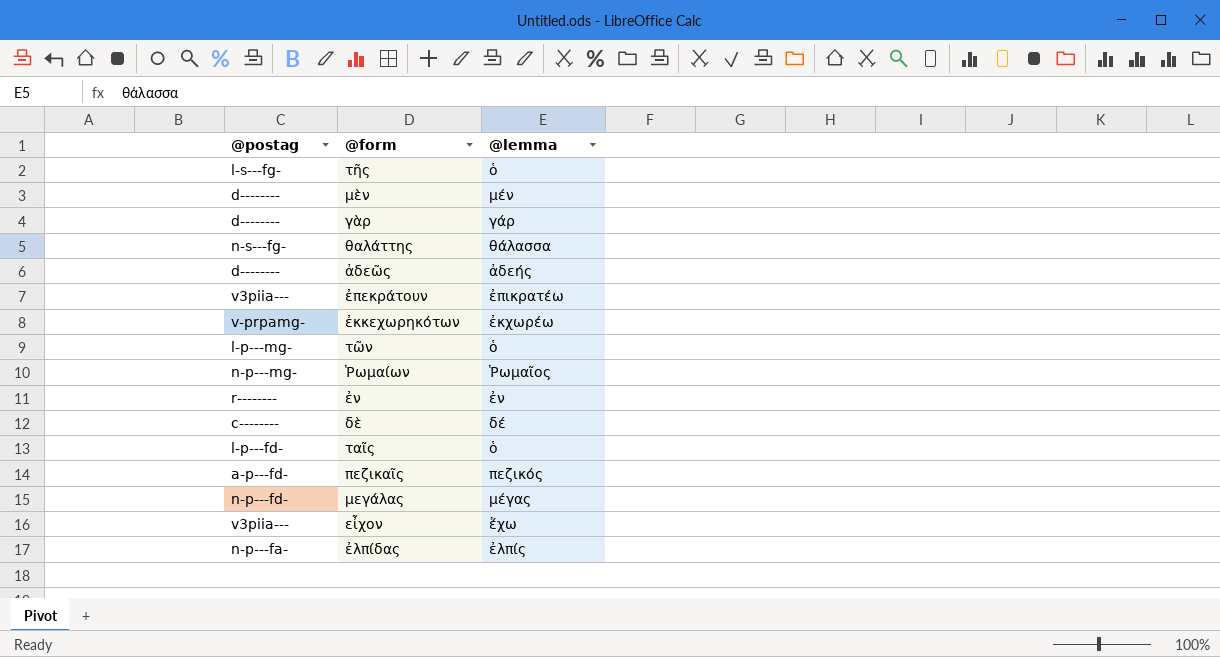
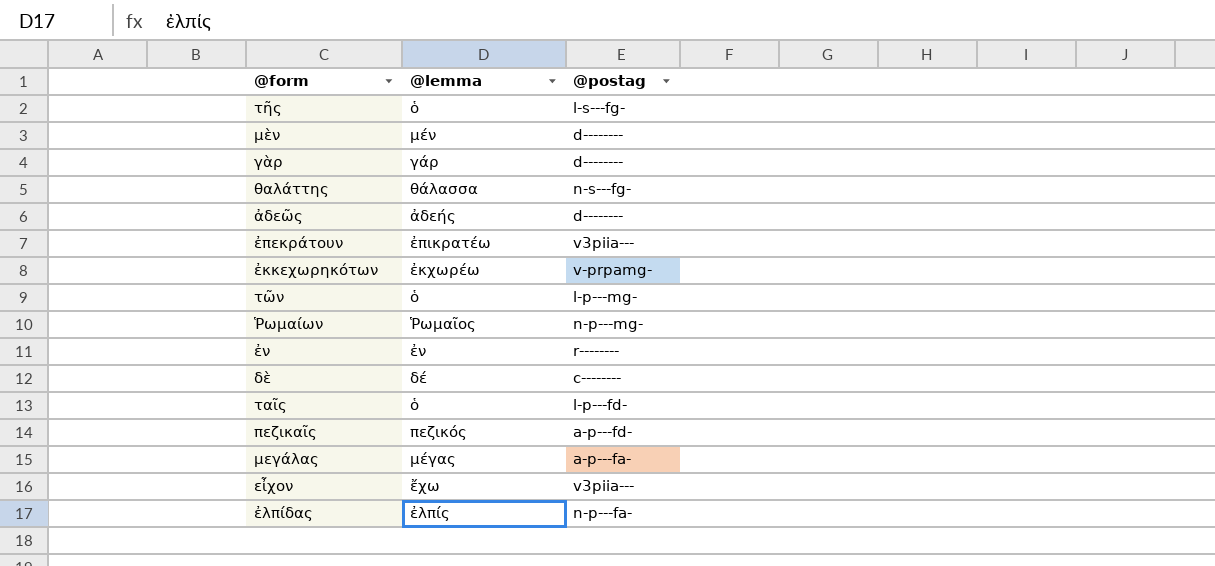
column @postag | position: 1 -> 3
μεγάλας | @postag: n-p---fd- -> a-p---fa-

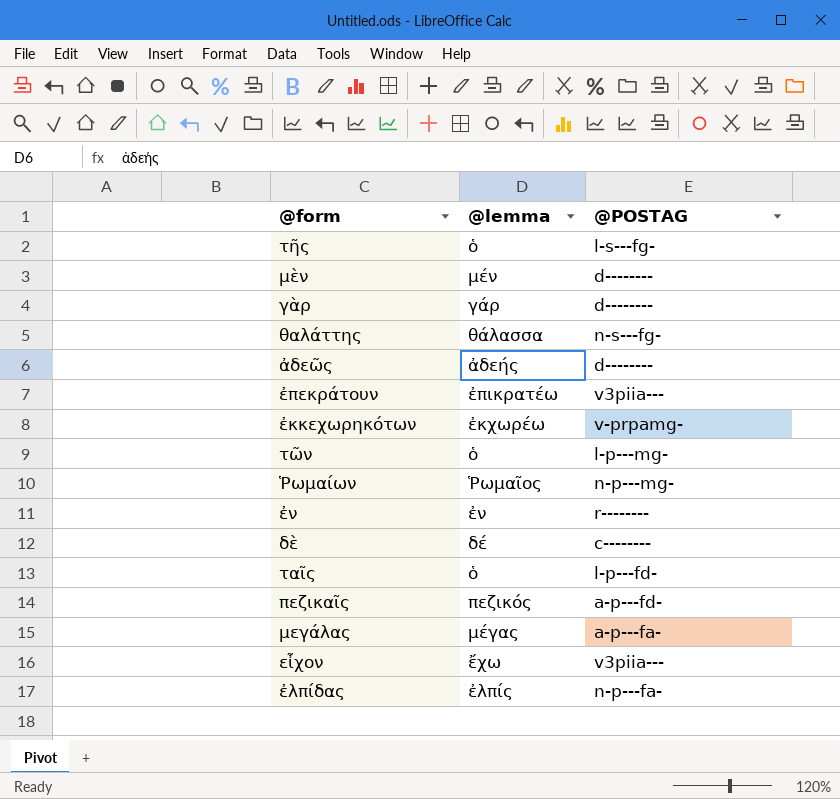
column name: @postag -> @POSTAG

